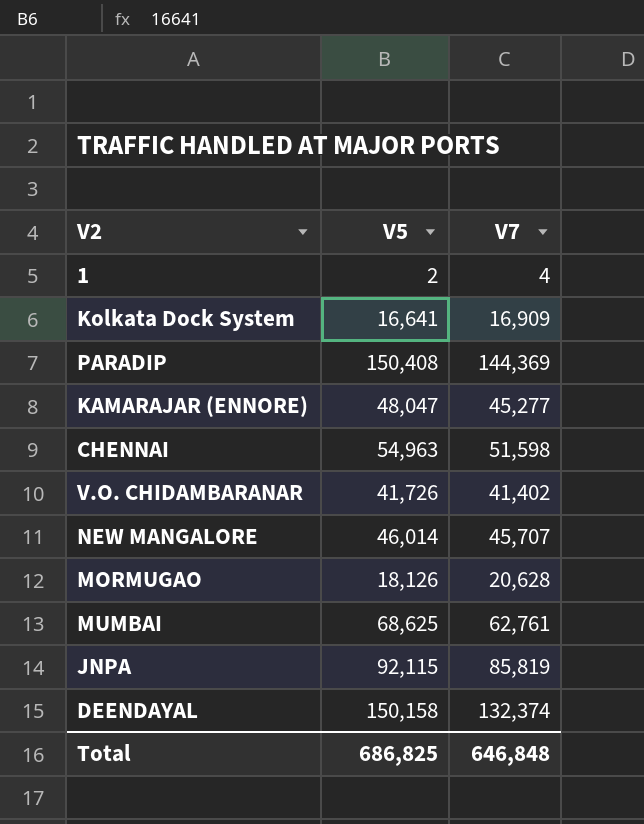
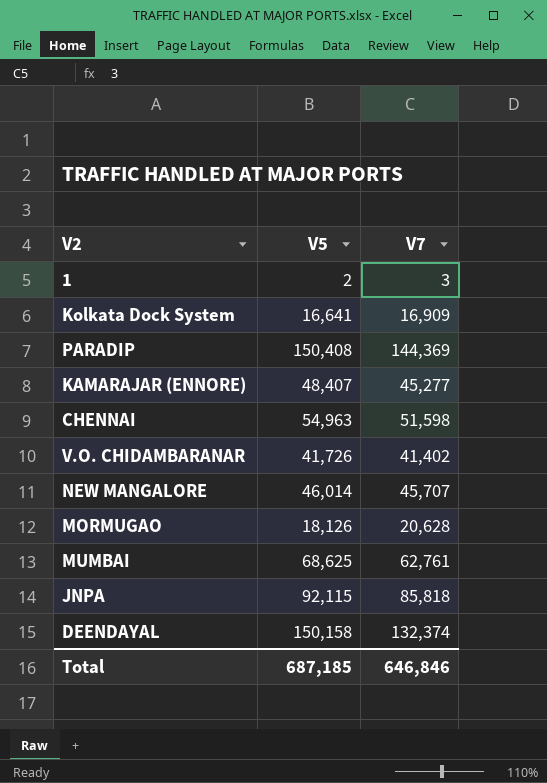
1 | V7: 4 -> 3
KAMARAJAR (ENNORE) | V5: 48,047 -> 48,407
JNPA | V7: 85,819 -> 85,818
Total | V5: 686,825 -> 687,185
Total | V7: 646,848 -> 646,846

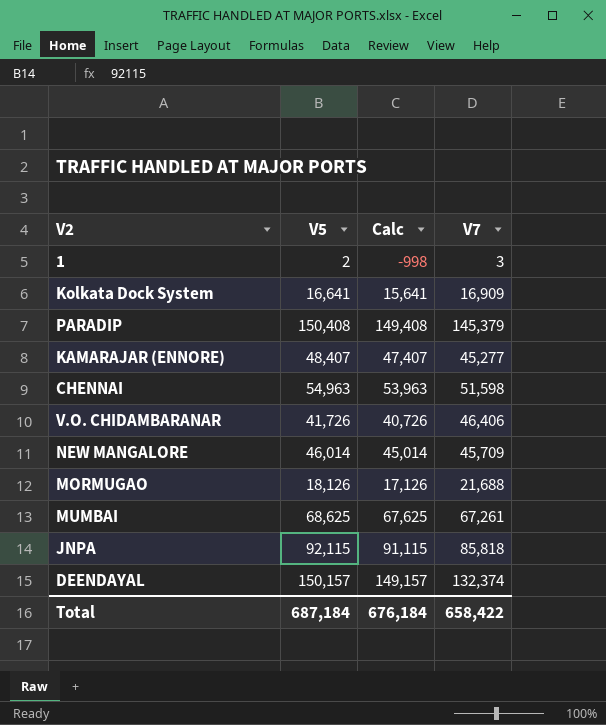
column Calc | formula: none -> [V5] - 1000
PARADIP | V7: 144,369 -> 145,379
V.O. CHIDAMBARANAR | V7: 41,402 -> 46,406
NEW MANGALORE | V7: 45,707 -> 45,709
MORMUGAO | V7: 20,628 -> 21,688
MUMBAI | V7: 62,761 -> 67,261
DEENDAYAL | V5: 150,158 -> 150,157
Total | V5: 687,185 -> 687,184
Total | V7: 646,846 -> 658,422

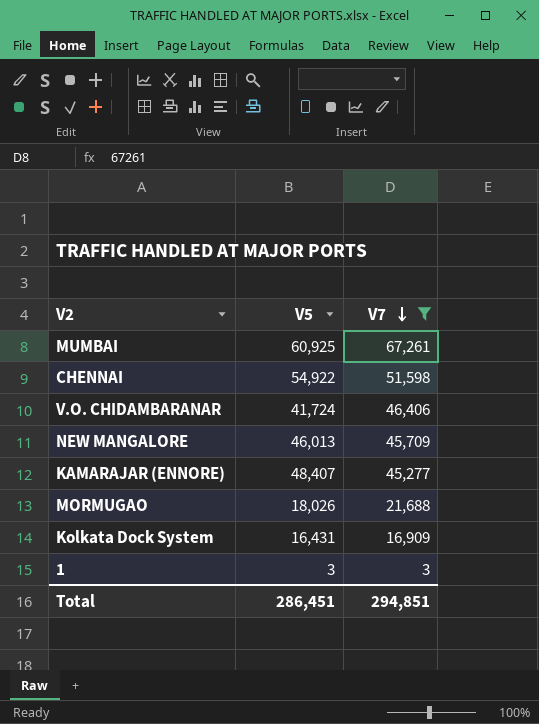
filter: none -> V7 <= 67,261
row order: none -> V7 descending
column Calc | formula: [V5] - 1000 -> none
MUMBAI | V5: 68,625 -> 60,925
CHENNAI | V5: 54,963 -> 54,922
V.O. CHIDAMBARANAR | V5: 41,726 -> 41,724
NEW MANGALORE | V5: 46,014 -> 46,013
MORMUGAO | V5: 18,126 -> 18,026
Kolkata Dock System | V5: 16,641 -> 16,431
1 | V5: 2 -> 3
Total | V5: 687,184 -> 286,451
Total | V7: 658,422 -> 294,851

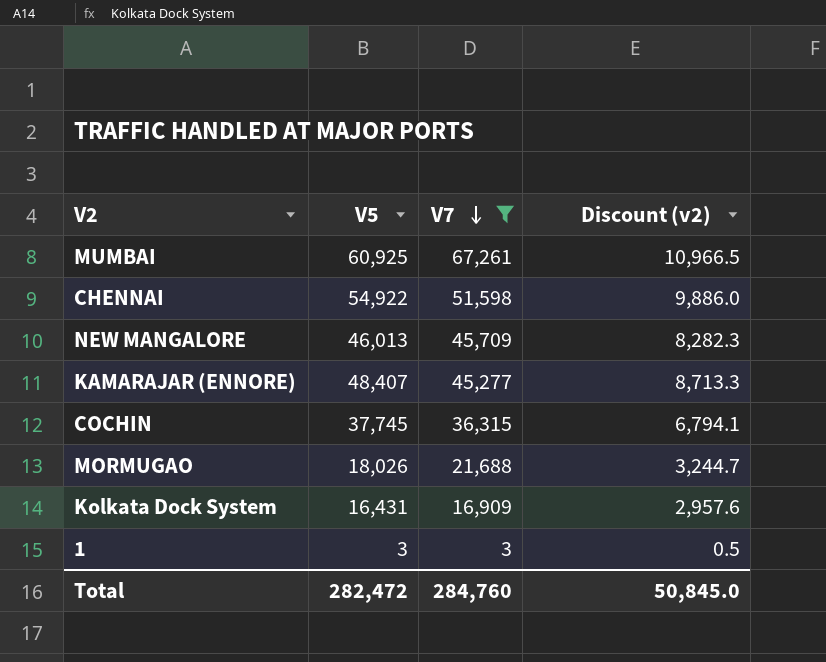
column Discount (v2) | formula: none -> [V5] * 0.18
row V.O. CHIDAMBARANAR: 41,724 | 46,406 -> none
row COCHIN: none -> 37,745 | 36,315 | 6,794.1
Total | V5: 286,451 -> 282,472
Total | V7: 294,851 -> 284,760

